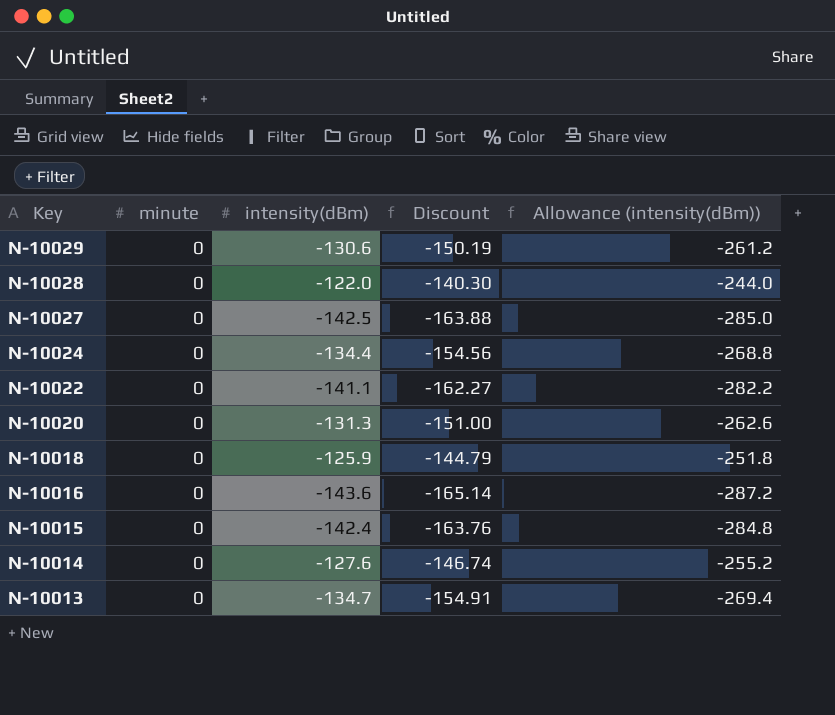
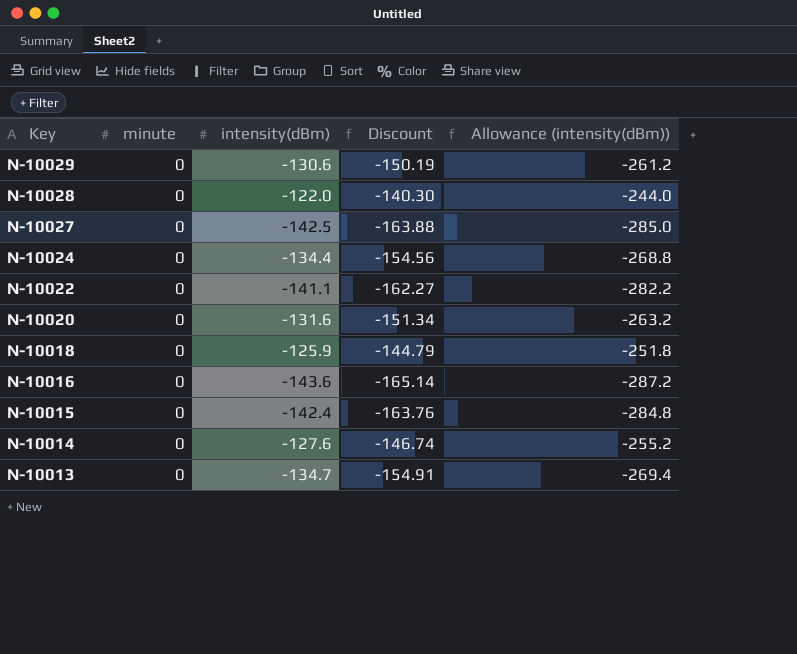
N-10020 | intensity(dBm): -131.3 -> -131.6
N-10020 | Discount: -151.00 -> -151.34
N-10020 | Allowance (intensity(dBm)): -262.6 -> -263.2

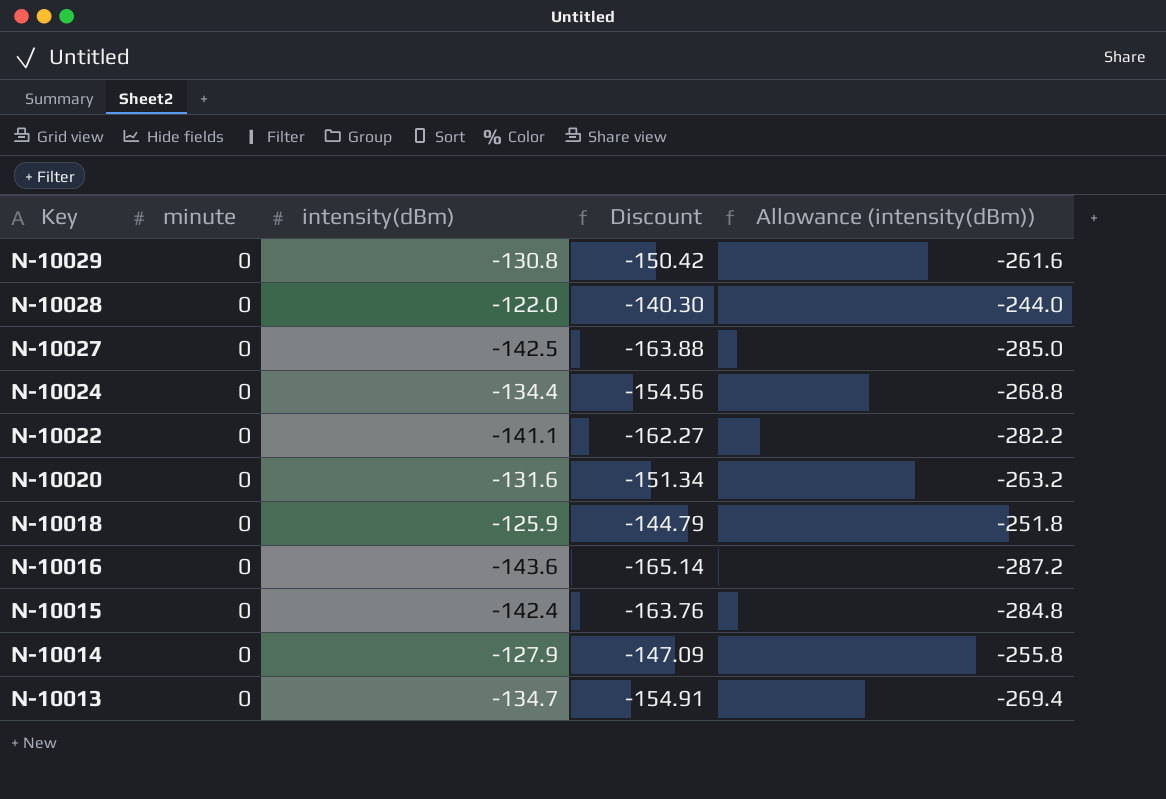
N-10029 | intensity(dBm): -130.6 -> -130.8
N-10029 | Discount: -150.19 -> -150.42
N-10029 | Allowance (intensity(dBm)): -261.2 -> -261.6
N-10014 | intensity(dBm): -127.6 -> -127.9
N-10014 | Discount: -146.74 -> -147.09
N-10014 | Allowance (intensity(dBm)): -255.2 -> -255.8

